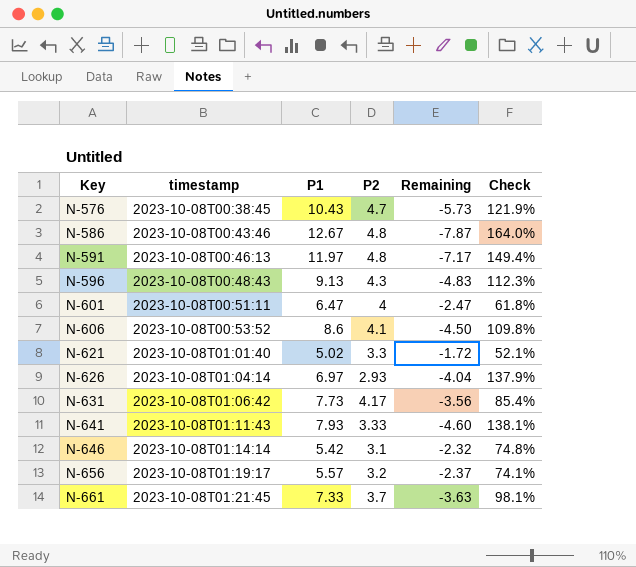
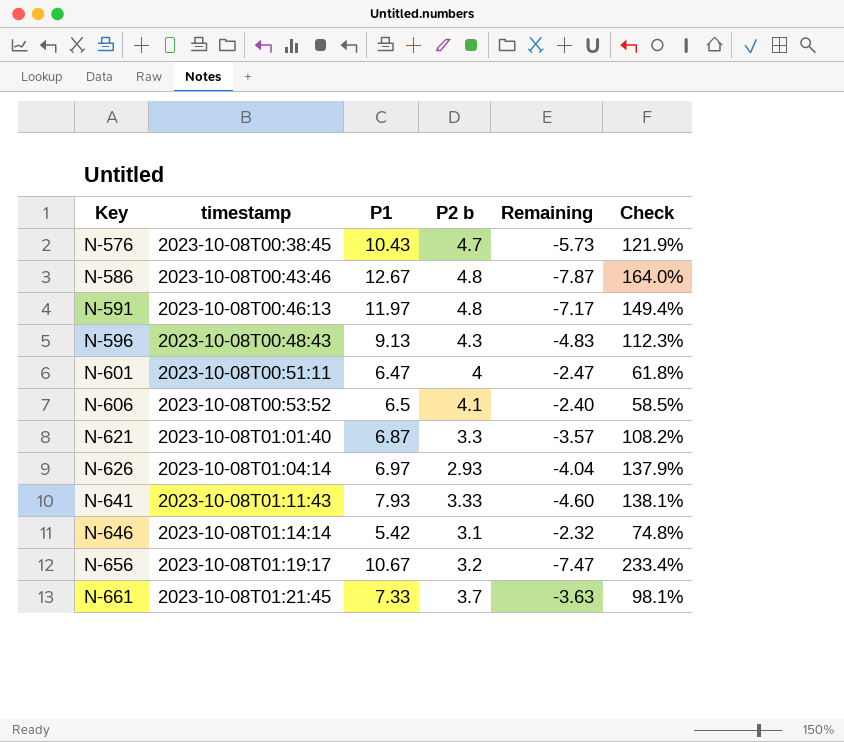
column name: P2 -> P2 b
row N-631: 2023-10-08T01:06:42 | 7.73 | 4.17 | -3.56 | 85.4% -> none
N-606 | P1: 8.6 -> 6.5
N-606 | Remaining: -4.50 -> -2.40
N-606 | Check: 109.8% -> 58.5%
N-621 | P1: 5.02 -> 6.87
N-621 | Remaining: -1.72 -> -3.57
N-621 | Check: 52.1% -> 108.2%
N-656 | P1: 5.57 -> 10.67
N-656 | Remaining: -2.37 -> -7.47
N-656 | Check: 74.1% -> 233.4%

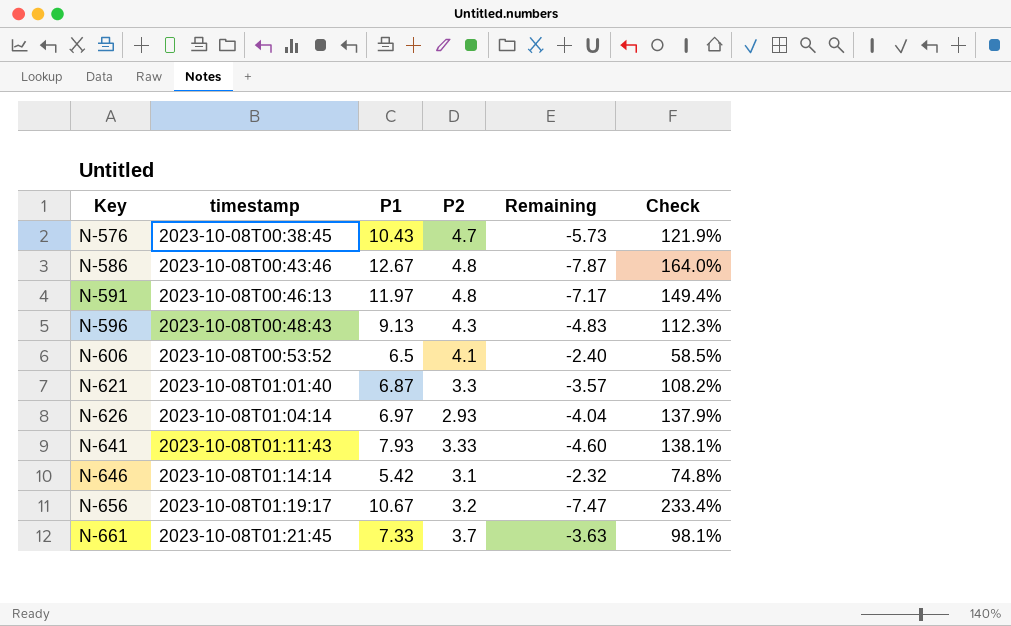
column name: P2 b -> P2
row N-601: 2023-10-08T00:51:11 | 6.47 | 4 | -2.47 | 61.8% -> none

